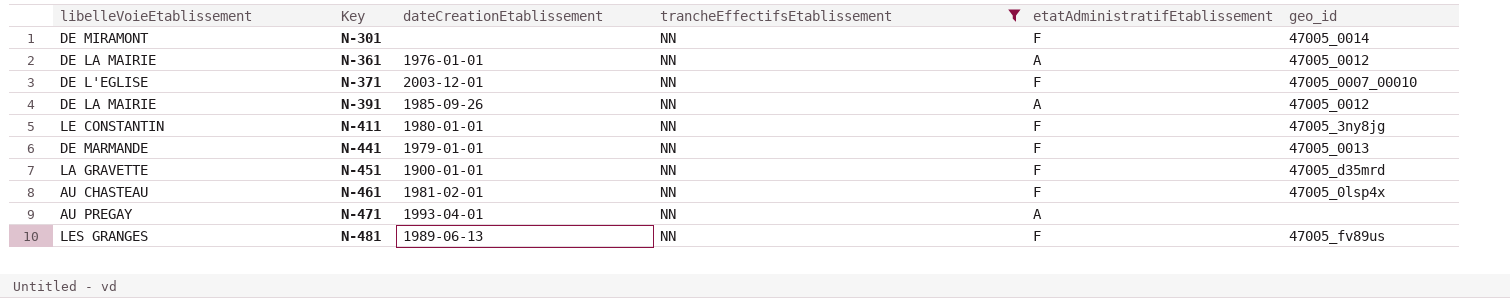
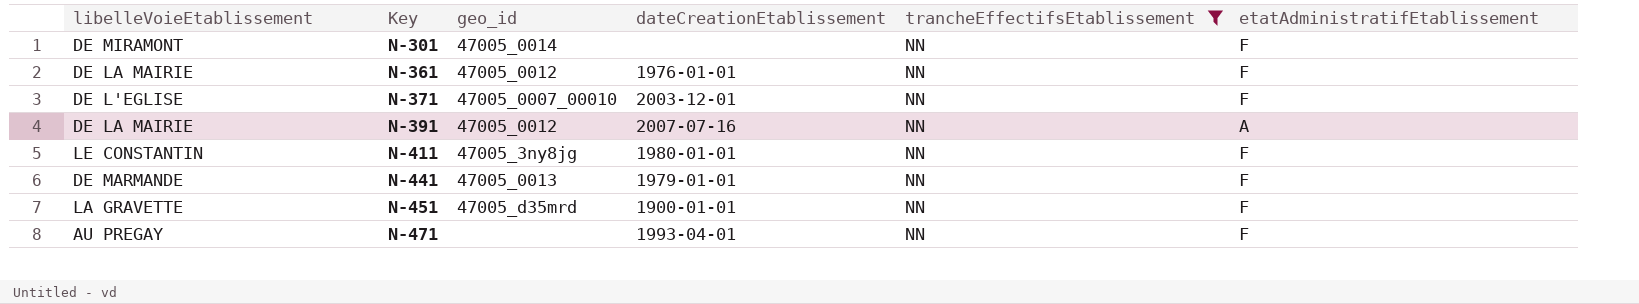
column geo_id | position: 6 -> 3
row N-461: AU CHASTEAU | 1981-02-01 | NN | F | 47005_0lsp4x -> none
row N-481: LES GRANGES | 1989-06-13 | NN | F | 47005_fv89us -> none
N-361 | etatAdministratifEtablissement: A -> F
N-391 | dateCreationEtablissement: 1985-09-26 -> 2007-07-16
N-471 | etatAdministratifEtablissement: A -> F

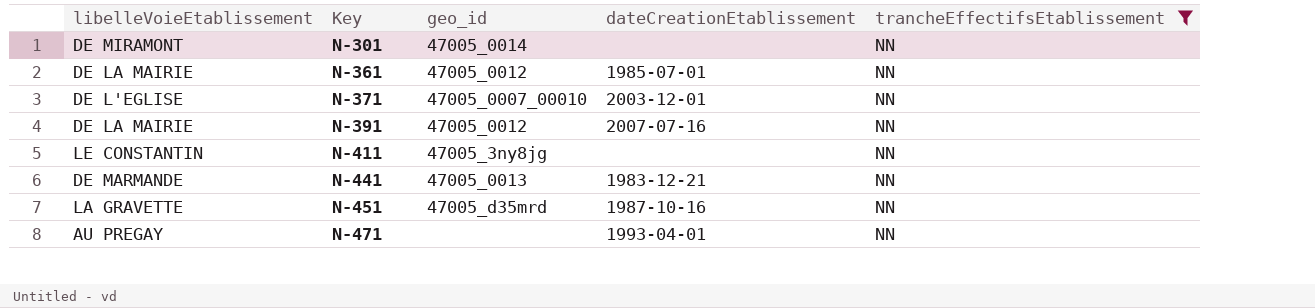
column etatAdministratifEtablissement | position: 6 -> none
N-361 | dateCreationEtablissement: 1976-01-01 -> 1985-07-01
N-411 | dateCreationEtablissement: 1980-01-01 -> none
N-441 | dateCreationEtablissement: 1979-01-01 -> 1983-12-21
N-451 | dateCreationEtablissement: 1900-01-01 -> 1987-10-16

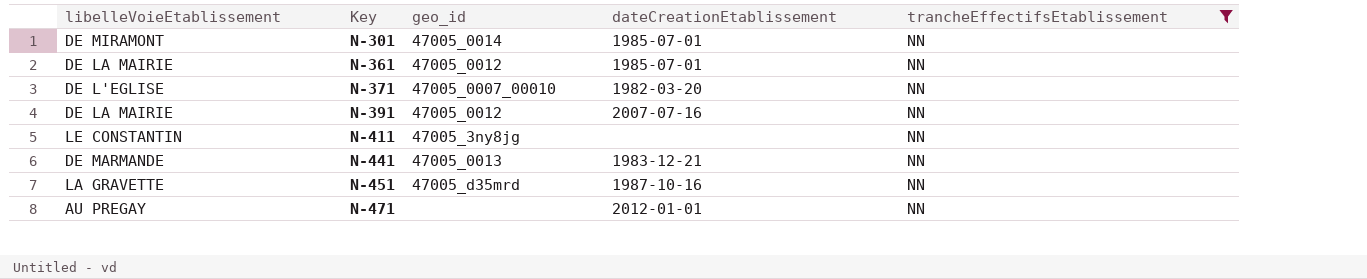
N-301 | dateCreationEtablissement: none -> 1985-07-01
N-371 | dateCreationEtablissement: 2003-12-01 -> 1982-03-20
N-471 | dateCreationEtablissement: 1993-04-01 -> 2012-01-01

